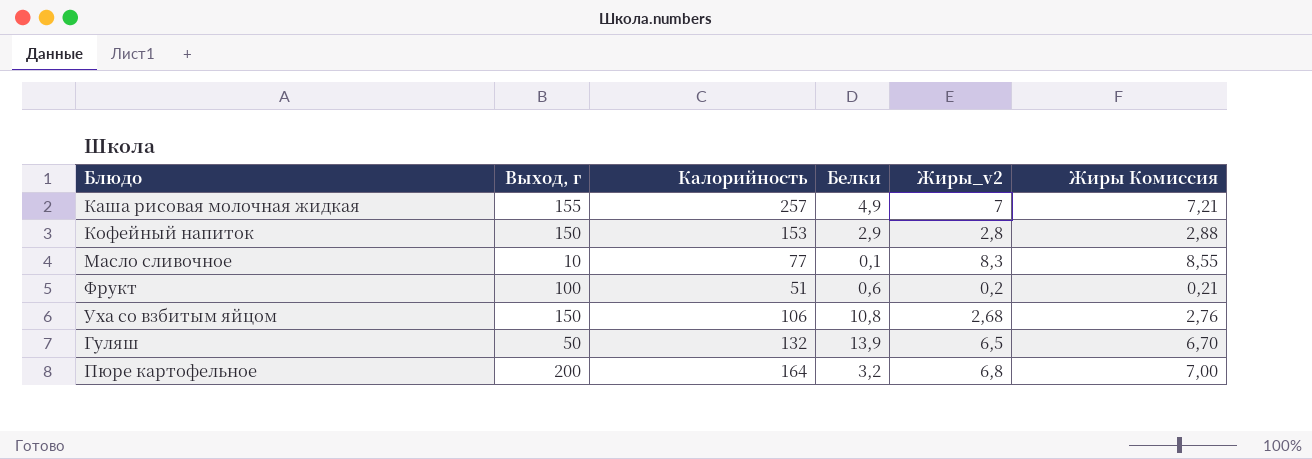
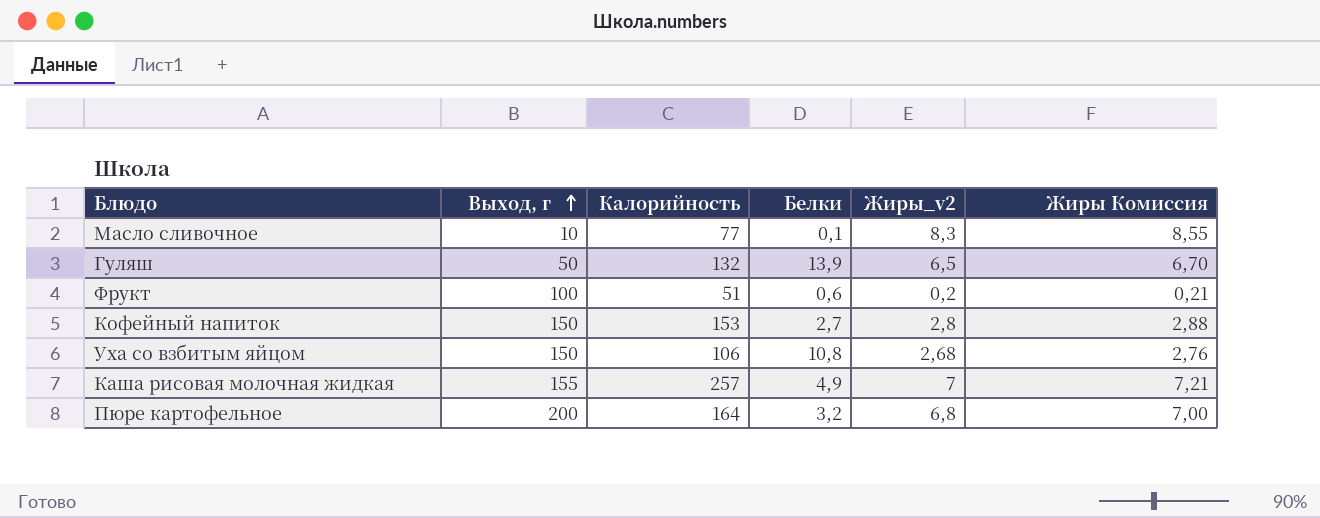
row order: none -> Выход, г ascending
Кофейный напиток | Белки: 2,9 -> 2,7

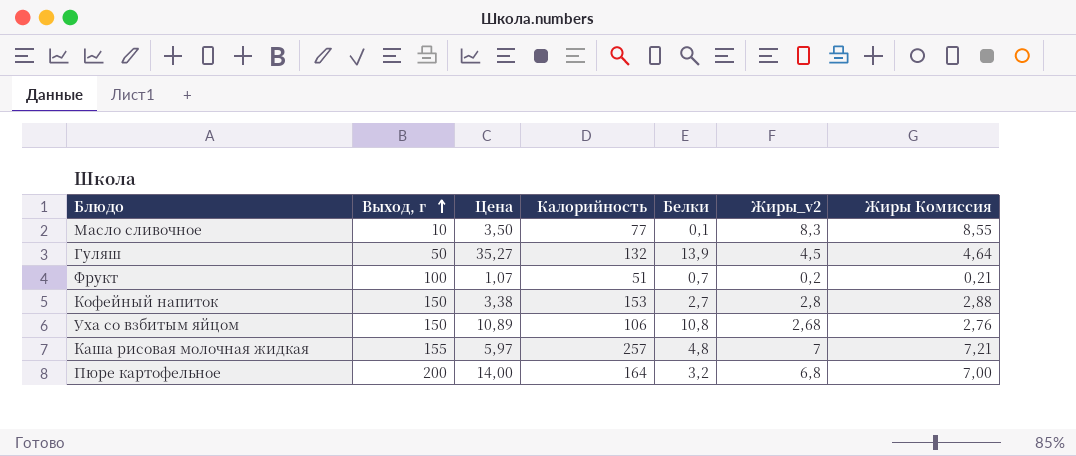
column Цена | position: none -> 3
Гуляш | Жиры_v2: 6,5 -> 4,5
Гуляш | Жиры Комиссия: 6,70 -> 4,64
Фрукт | Белки: 0,6 -> 0,7
Каша рисовая молочная жидкая | Белки: 4,9 -> 4,8

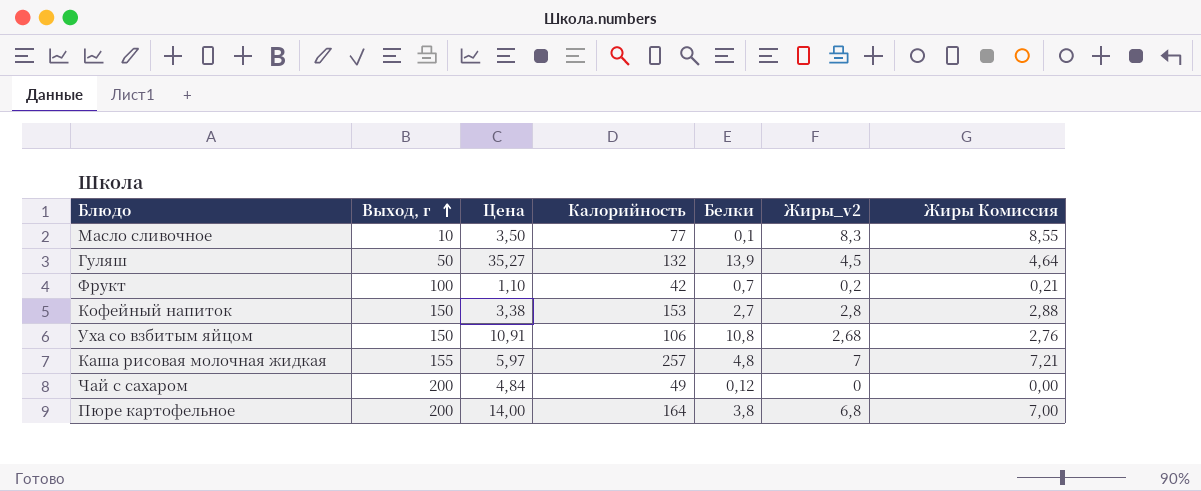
Фрукт | Цена: 1,07 -> 1,10
Фрукт | Калорийность: 51 -> 42
Уха со взбитым яйцом | Цена: 10,89 -> 10,91
row Чай с сахаром: none -> 200 | 4,84 | 49 | 0,12 | 0 | 0,00
Пюре картофельное | Белки: 3,2 -> 3,8

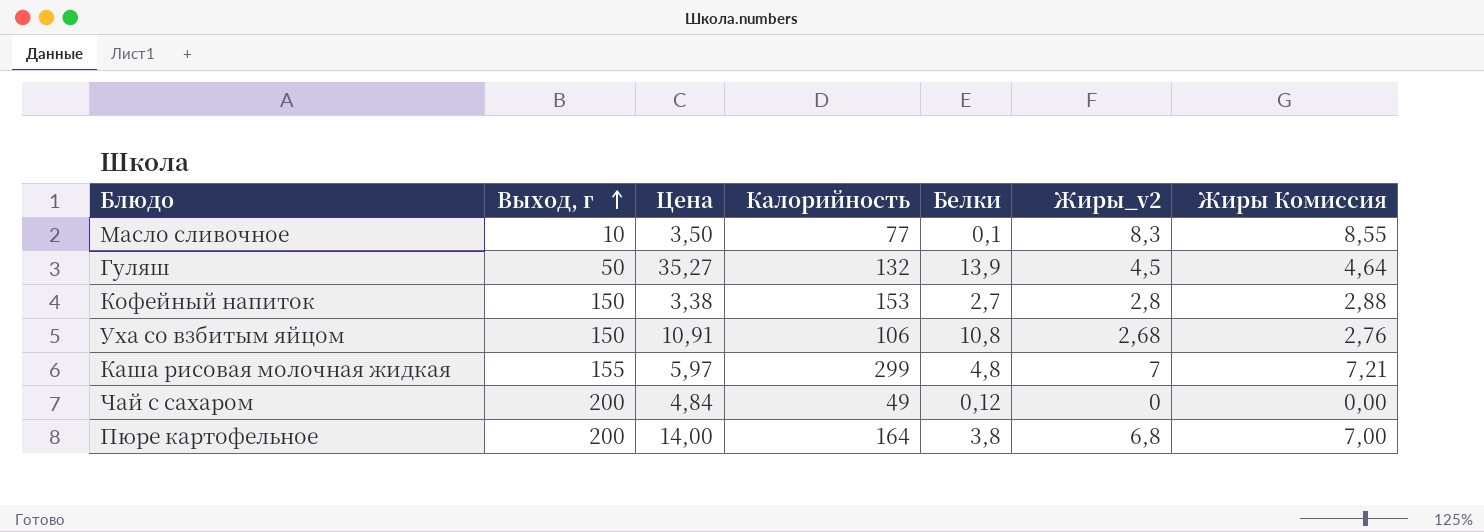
row Фрукт: 100 | 1,10 | 42 | 0,7 | 0,2 | 0,21 -> none
Каша рисовая молочная жидкая | Калорийность: 257 -> 299

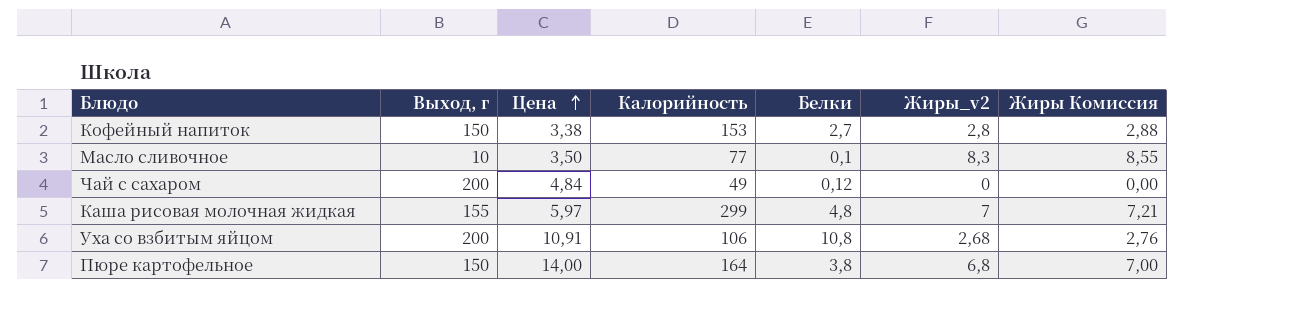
row order: Выход, г ascending -> Цена ascending
row Гуляш: 50 | 35,27 | 132 | 13,9 | 4,5 | 4,64 -> none
Уха со взбитым яйцом | Выход, г: 150 -> 200
Пюре картофельное | Выход, г: 200 -> 150

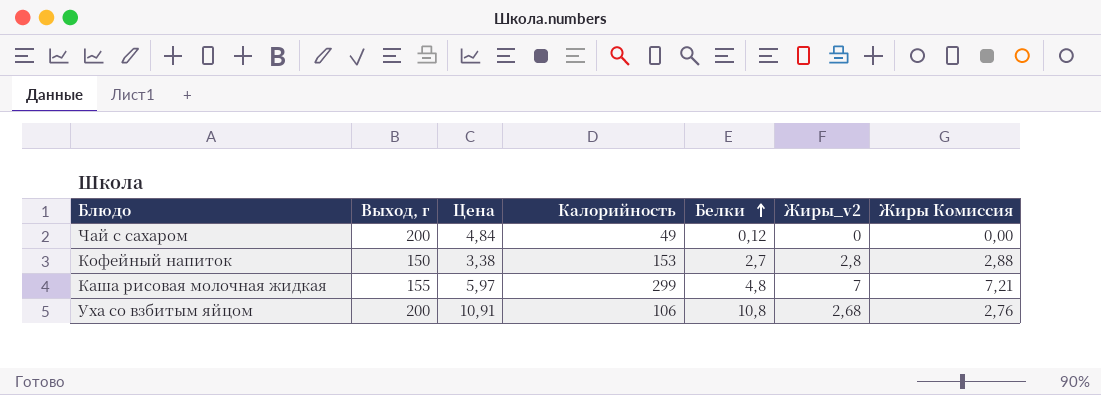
row order: Цена ascending -> Белки ascending
row Масло сливочное: 10 | 3,50 | 77 | 0,1 | 8,3 | 8,55 -> none
row Пюре картофельное: 150 | 14,00 | 164 | 3,8 | 6,8 | 7,00 -> none

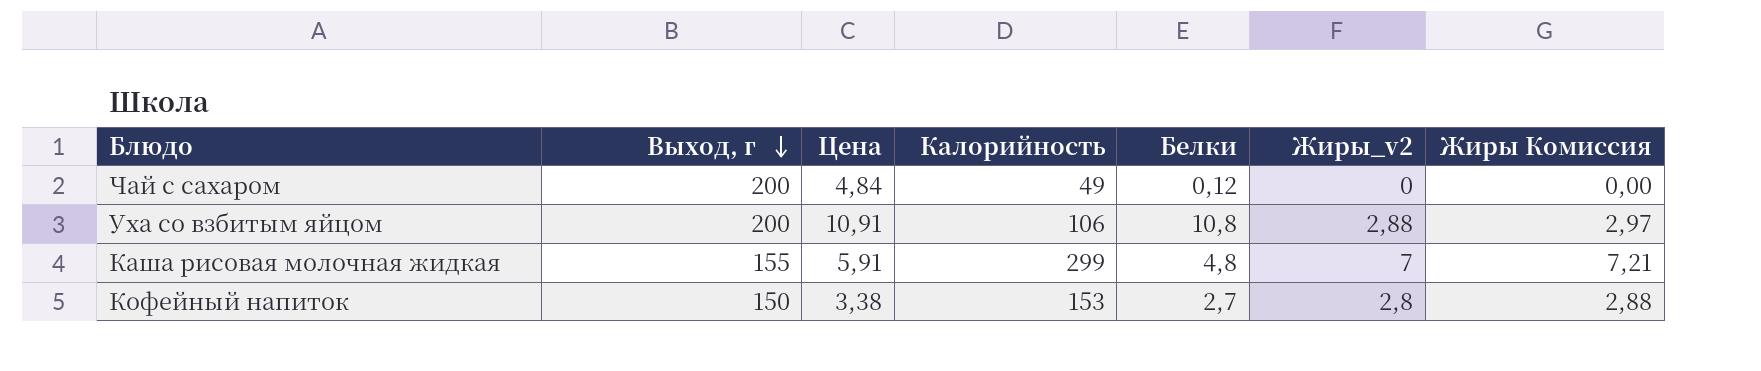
row order: Белки ascending -> Выход, г descending
Уха со взбитым яйцом | Жиры_v2: 2,68 -> 2,88
Уха со взбитым яйцом | Жиры Комиссия: 2,76 -> 2,97
Каша рисовая молочная жидкая | Цена: 5,97 -> 5,91

